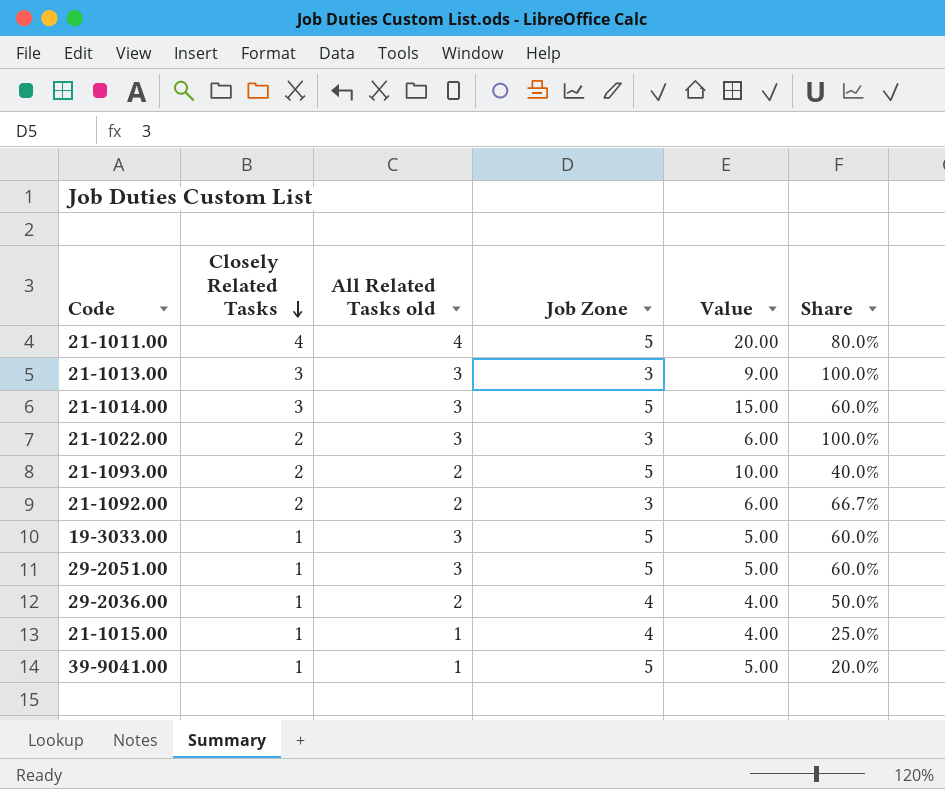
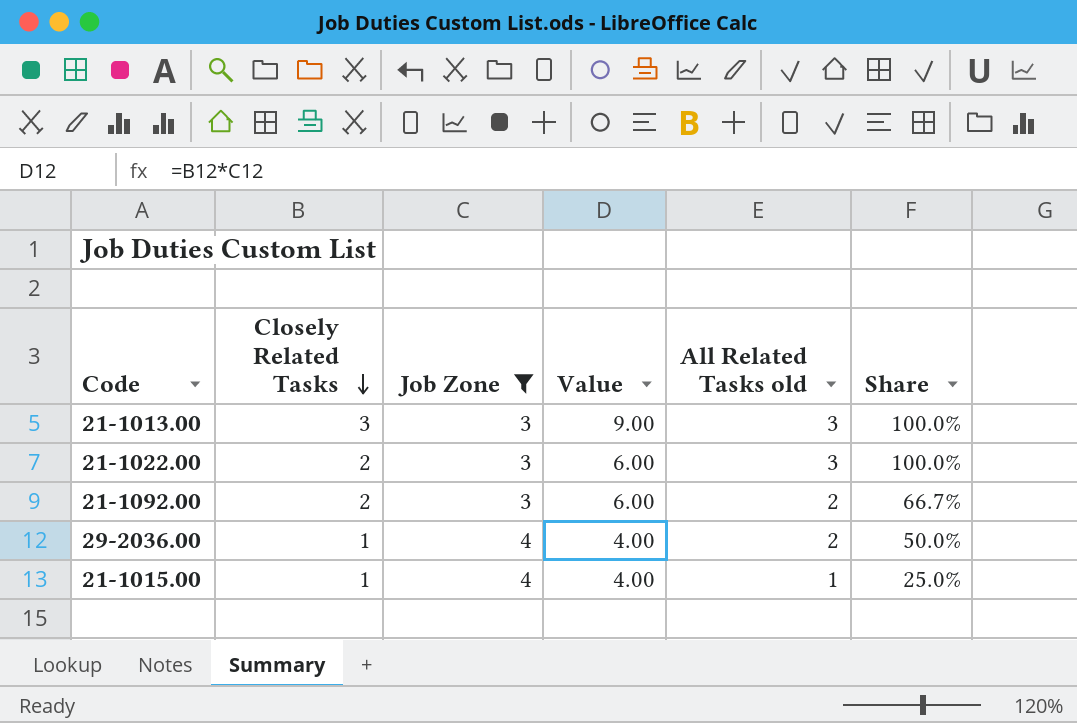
filter: none -> Job Zone != 5
column All Related Tasks old | position: 3 -> 5

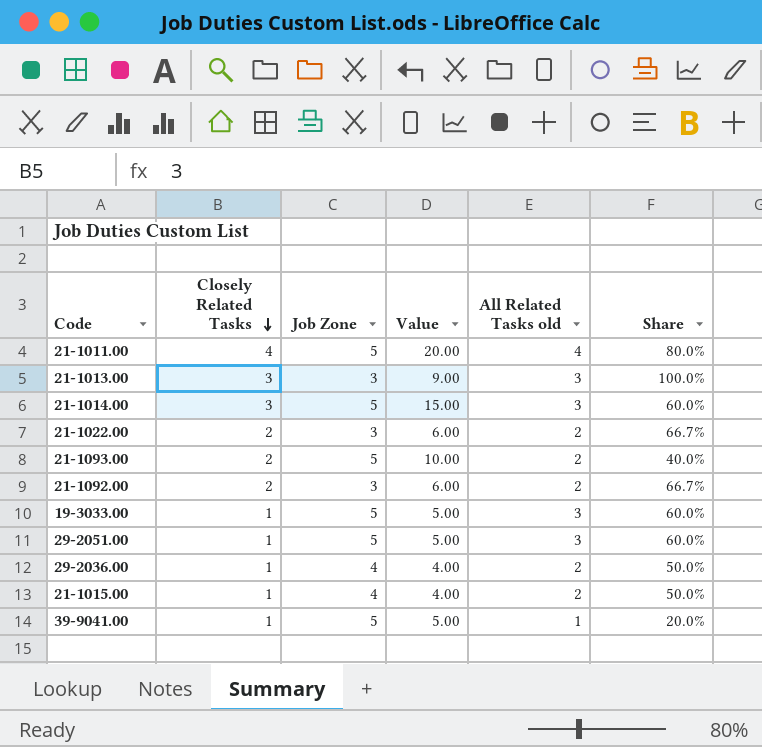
filter: Job Zone != 5 -> none
21-1022.00 | All Related Tasks old: 3 -> 2
21-1022.00 | Share: 100.0% -> 66.7%
21-1015.00 | All Related Tasks old: 1 -> 2
21-1015.00 | Share: 25.0% -> 50.0%

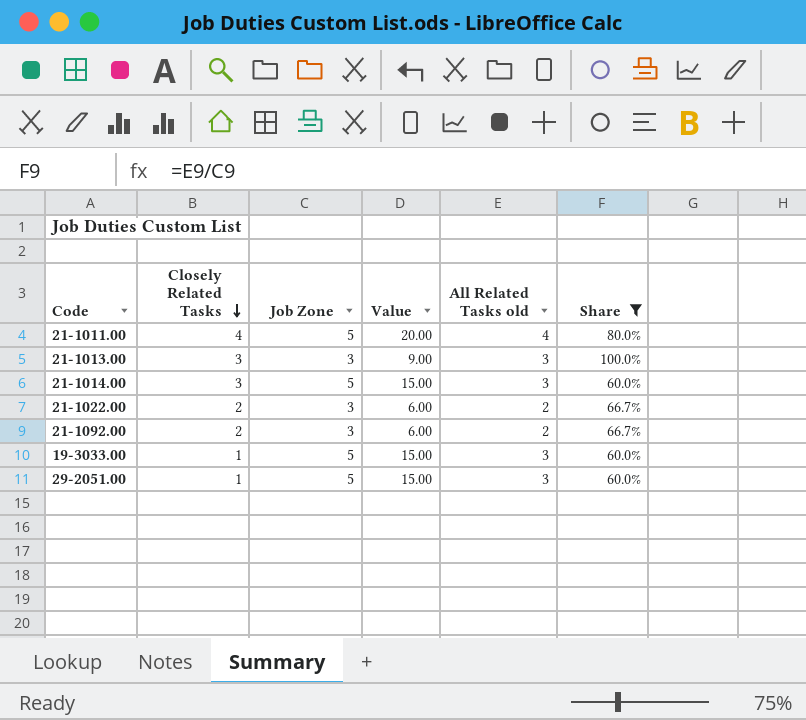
filter: none -> Share >= 60.0%
column Value | formula: [Closely Related Tasks] * [Job Zone] -> [Job Zone] * [All Related Tasks old]

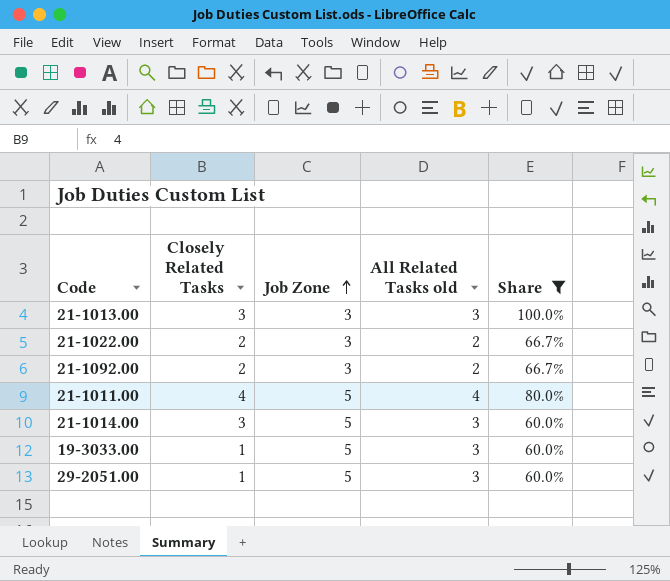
row order: Closely Related Tasks descending -> Job Zone ascending
column Value | formula: [Job Zone] * [All Related Tasks old] -> none

